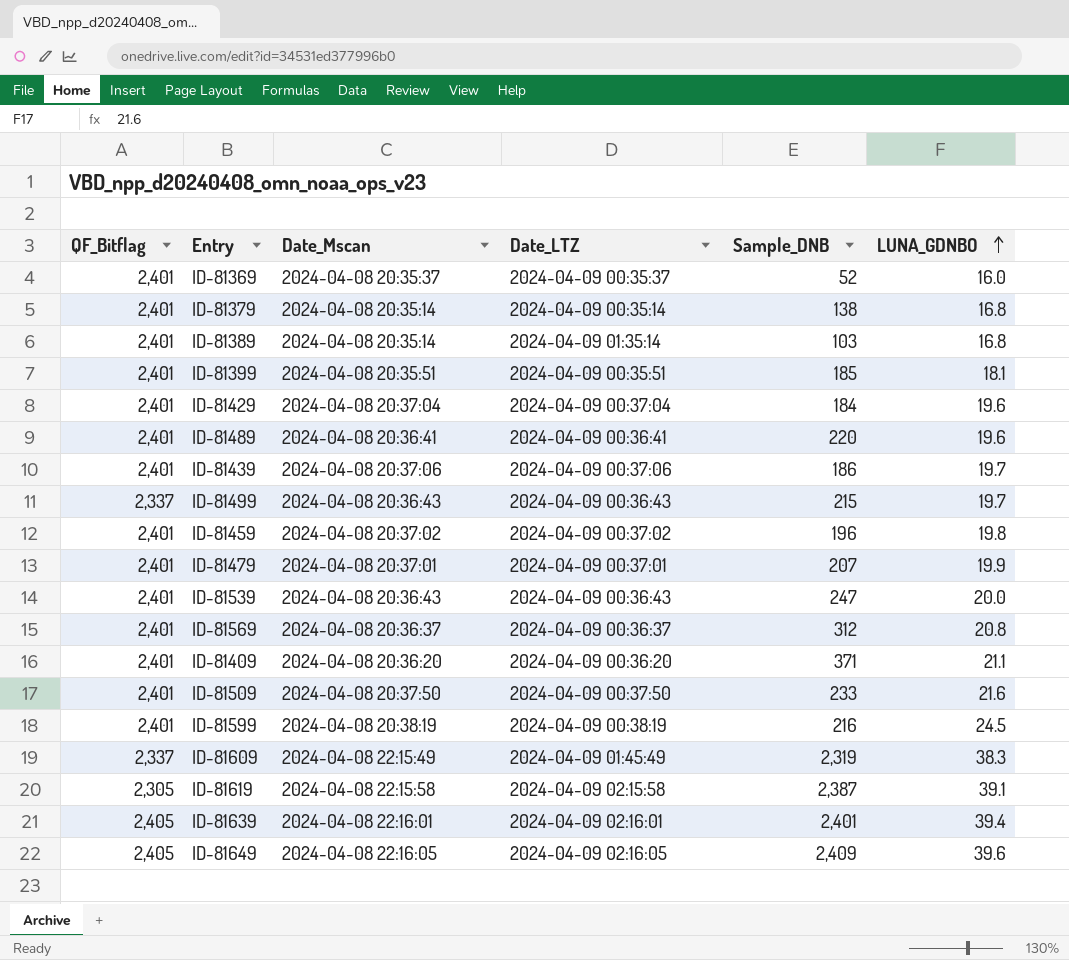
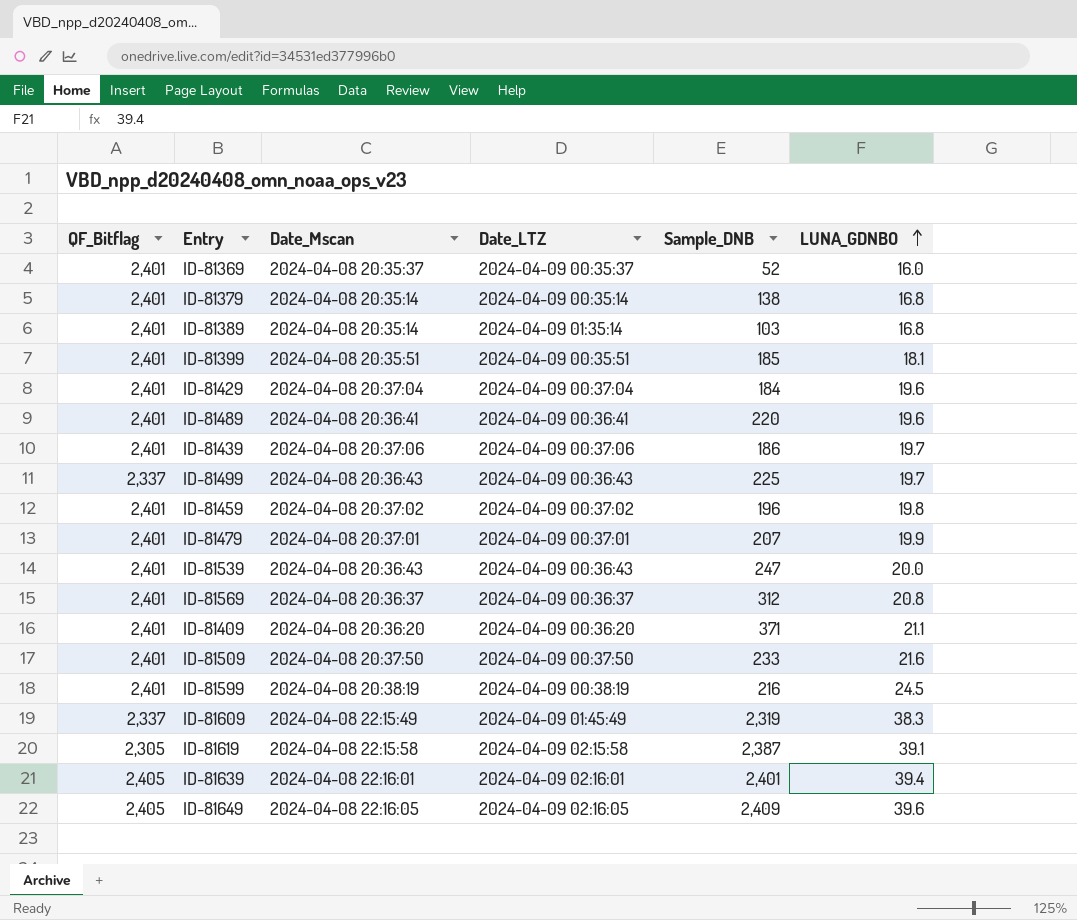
ID-81499 | Sample_DNB: 215 -> 225

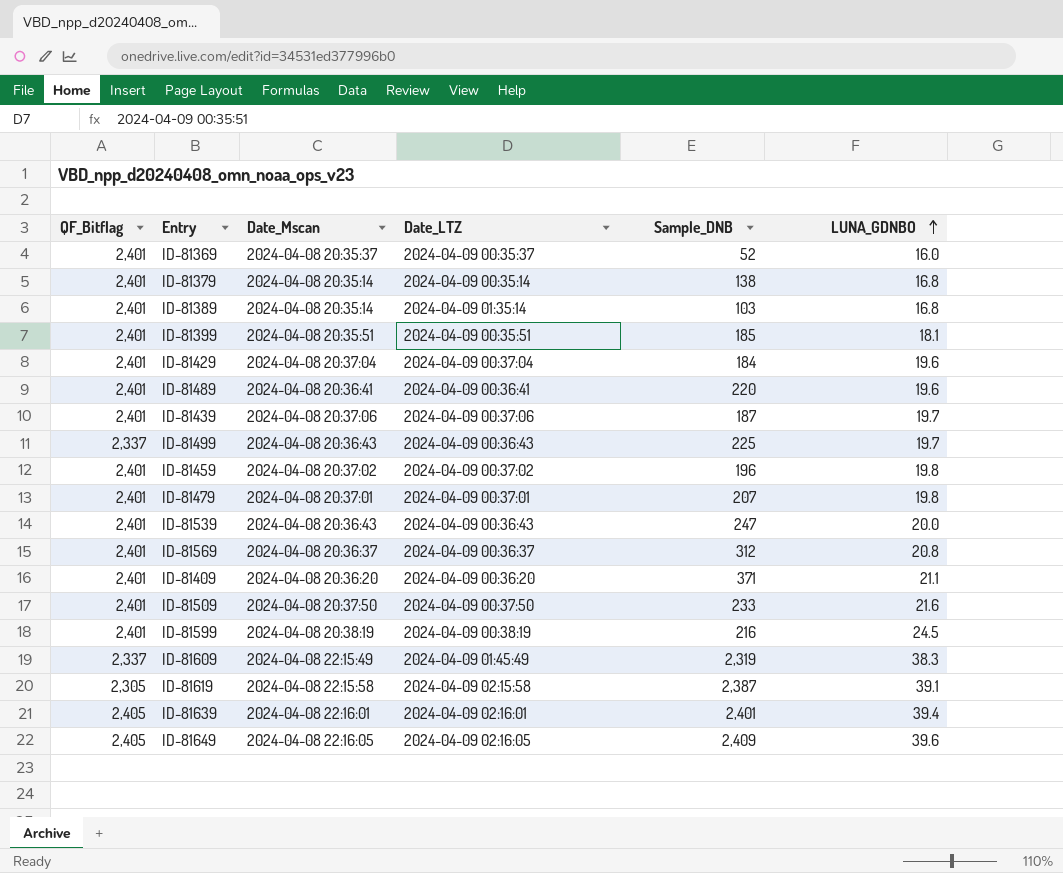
ID-81439 | Sample_DNB: 186 -> 187
ID-81479 | LUNA_GDNBO: 19.9 -> 19.8

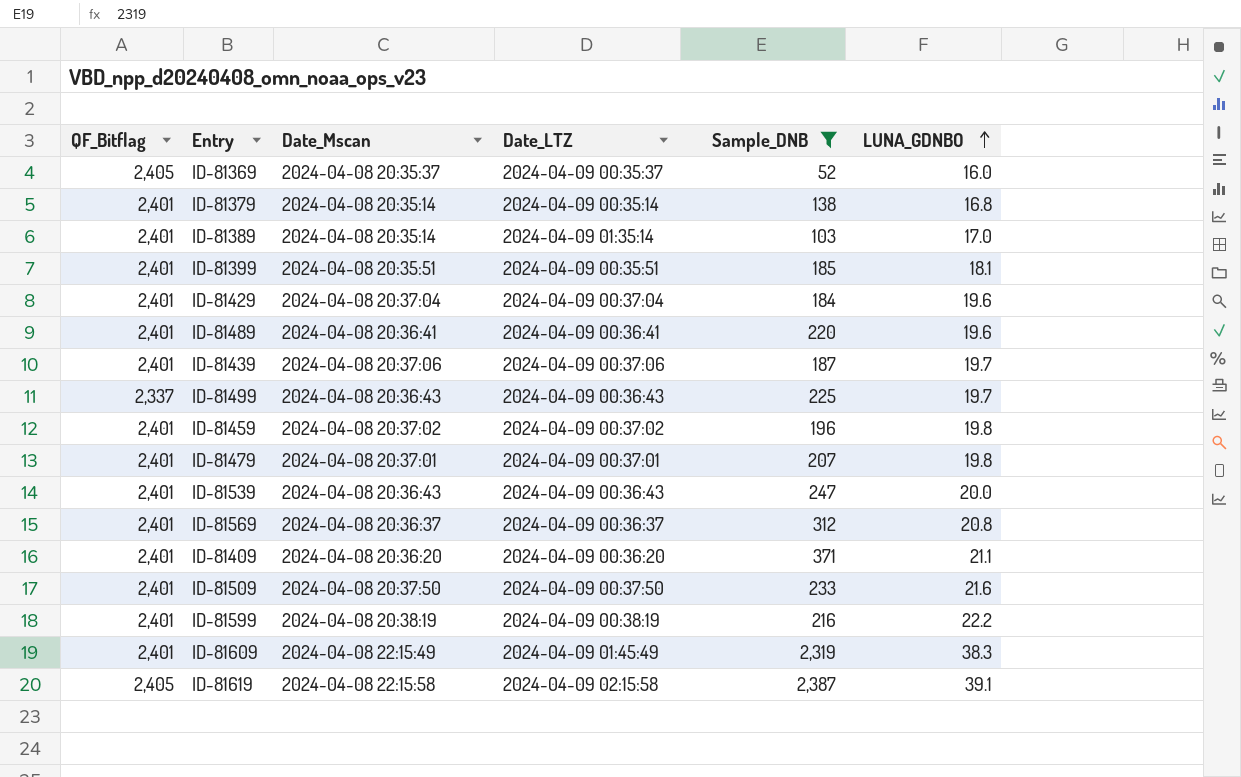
filter: none -> Sample_DNB <= 2,387
ID-81369 | QF_Bitflag: 2,401 -> 2,405
ID-81389 | LUNA_GDNBO: 16.8 -> 17.0
ID-81599 | LUNA_GDNBO: 24.5 -> 22.2
ID-81609 | QF_Bitflag: 2,337 -> 2,401
ID-81619 | QF_Bitflag: 2,305 -> 2,405

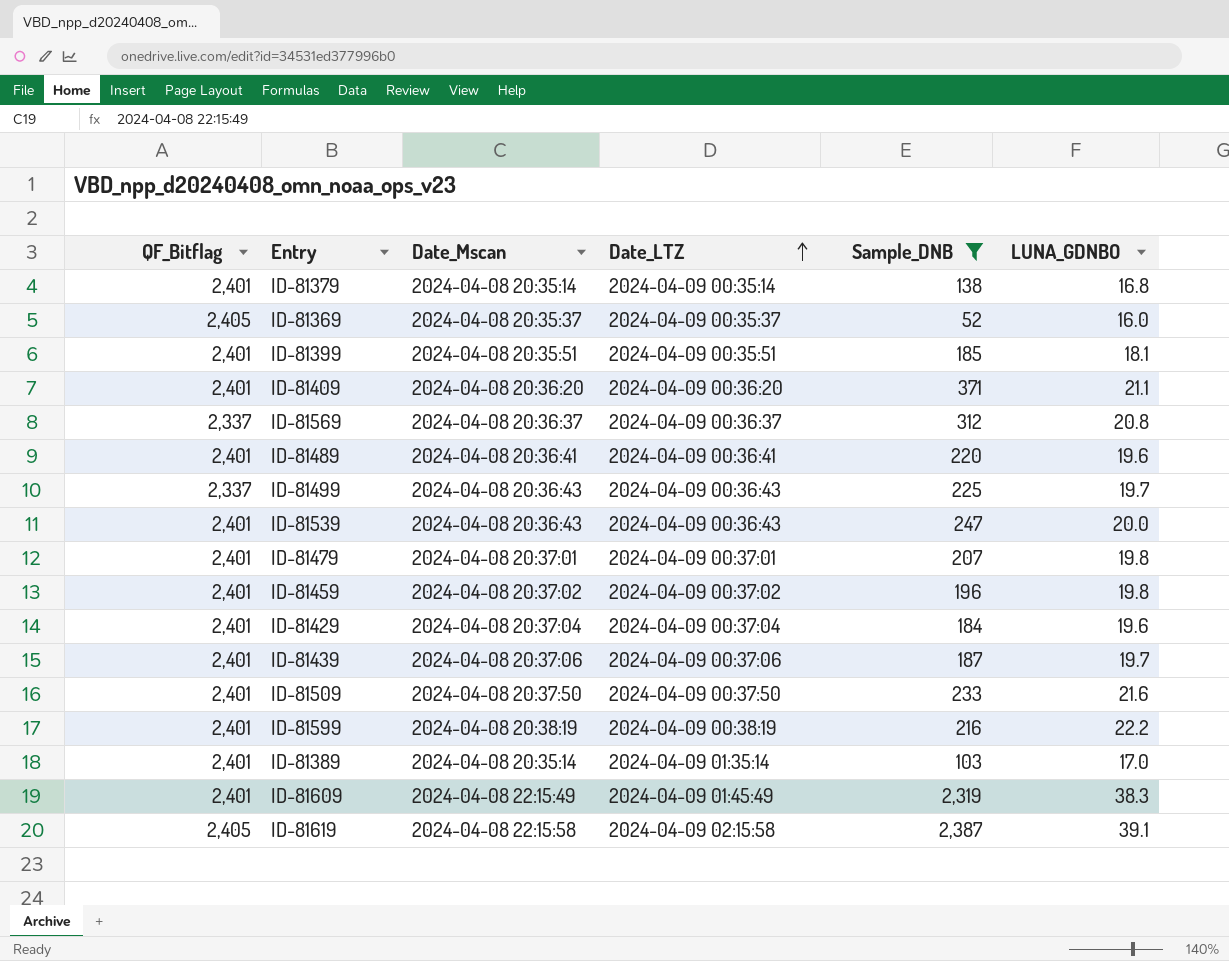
row order: LUNA_GDNBO ascending -> Date_LTZ ascending
ID-81569 | QF_Bitflag: 2,401 -> 2,337

